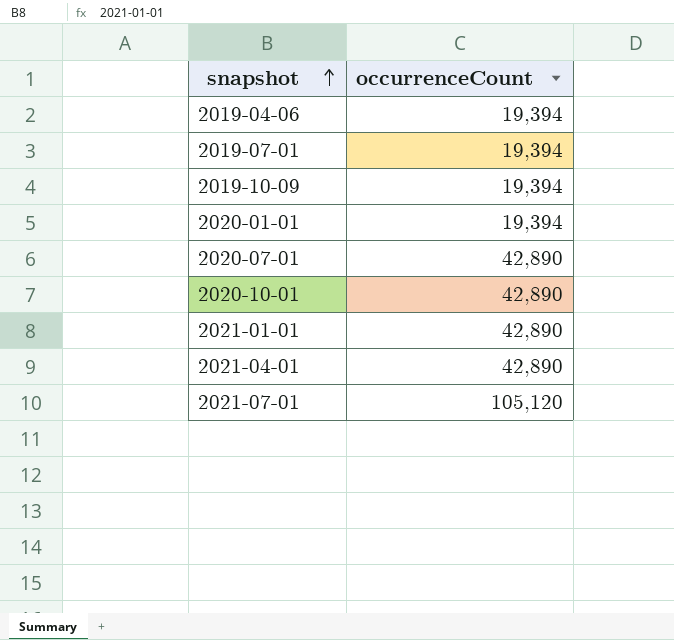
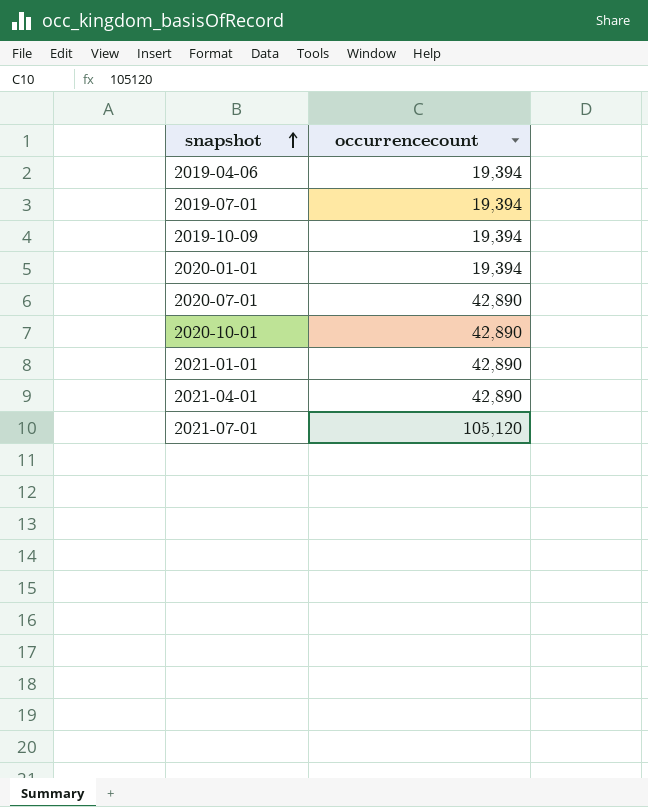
column name: occurrenceCount -> occurrencecount

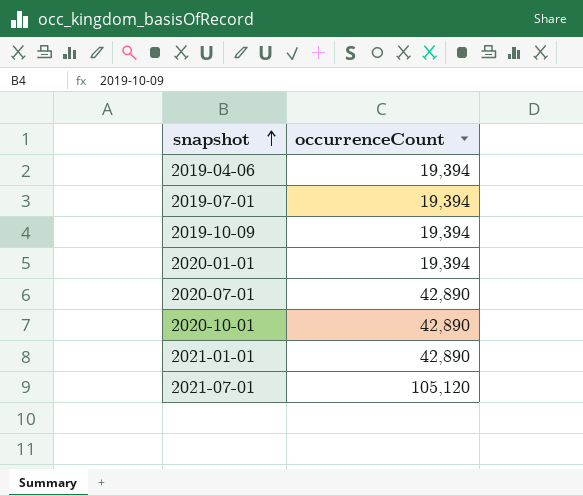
column name: occurrencecount -> occurrenceCount
row 2021-04-01: 42,890 -> none

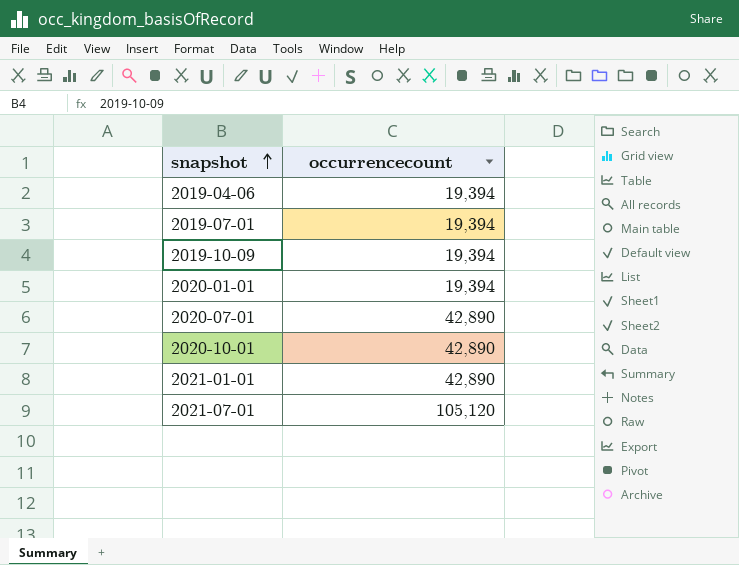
column name: occurrenceCount -> occurrencecount

